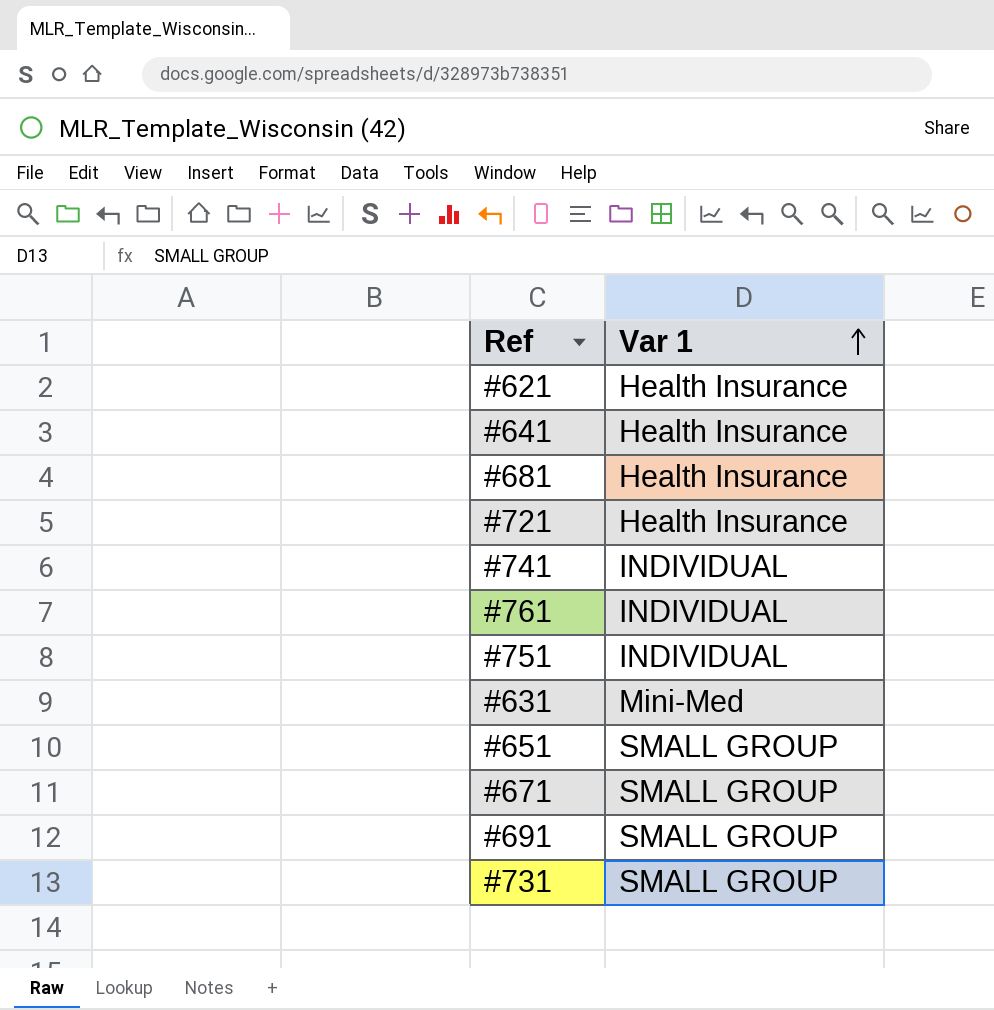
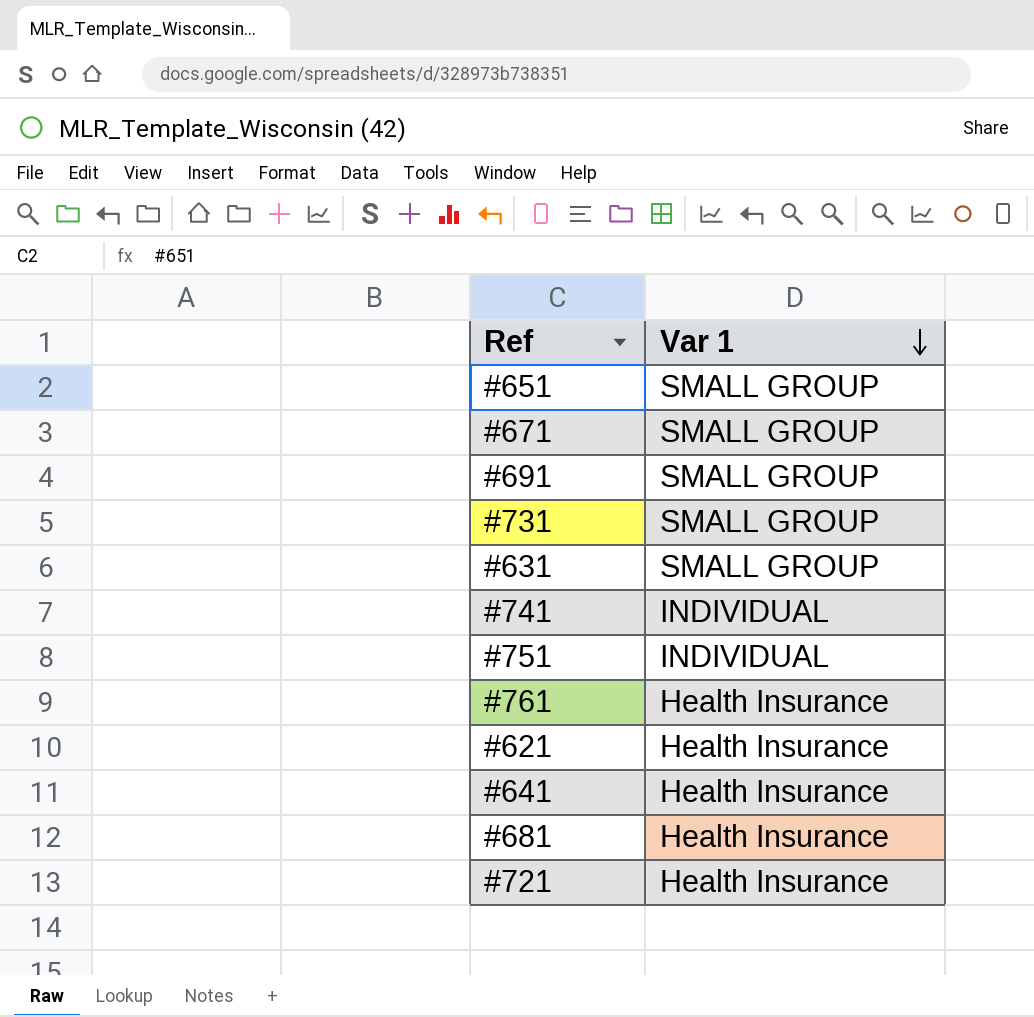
row order: Var 1 ascending -> Var 1 descending
#631 | Var 1: Mini-Med -> SMALL GROUP
#761 | Var 1: INDIVIDUAL -> Health Insurance

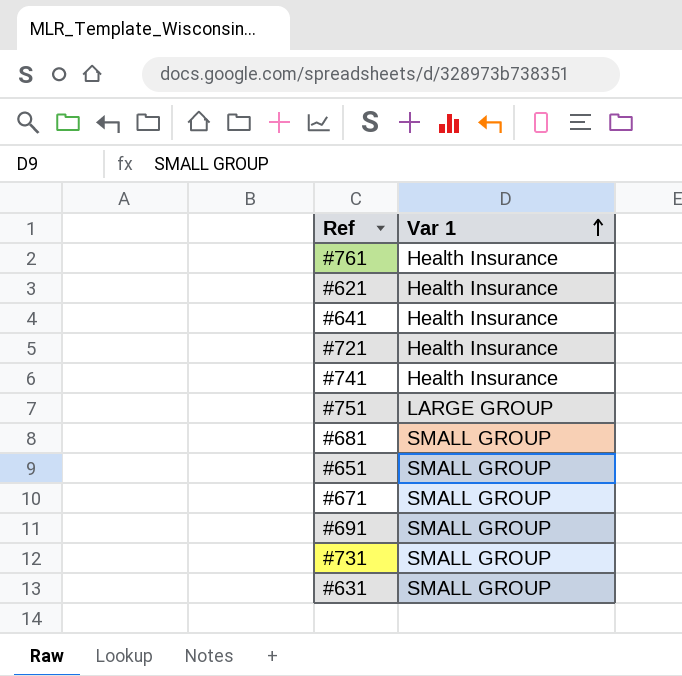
row order: Var 1 descending -> Var 1 ascending
#741 | Var 1: INDIVIDUAL -> Health Insurance
#751 | Var 1: INDIVIDUAL -> LARGE GROUP
#681 | Var 1: Health Insurance -> SMALL GROUP

